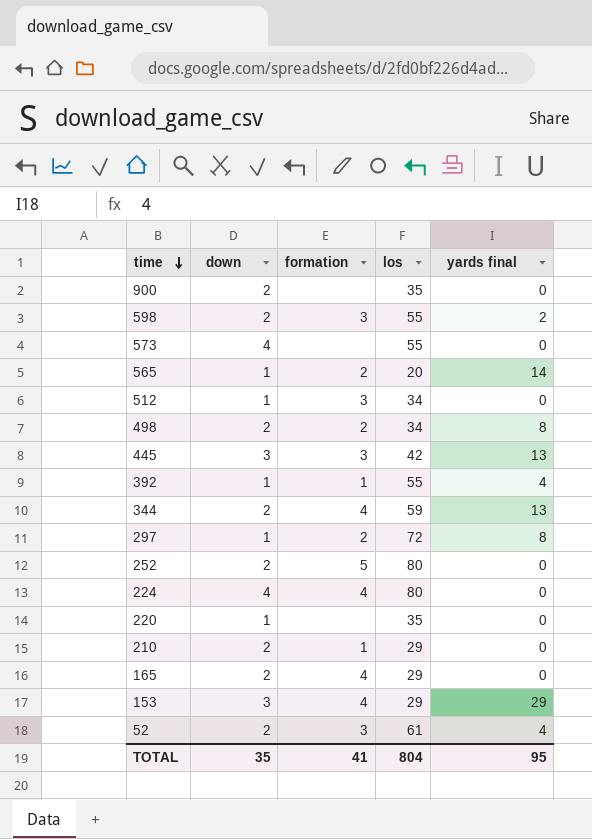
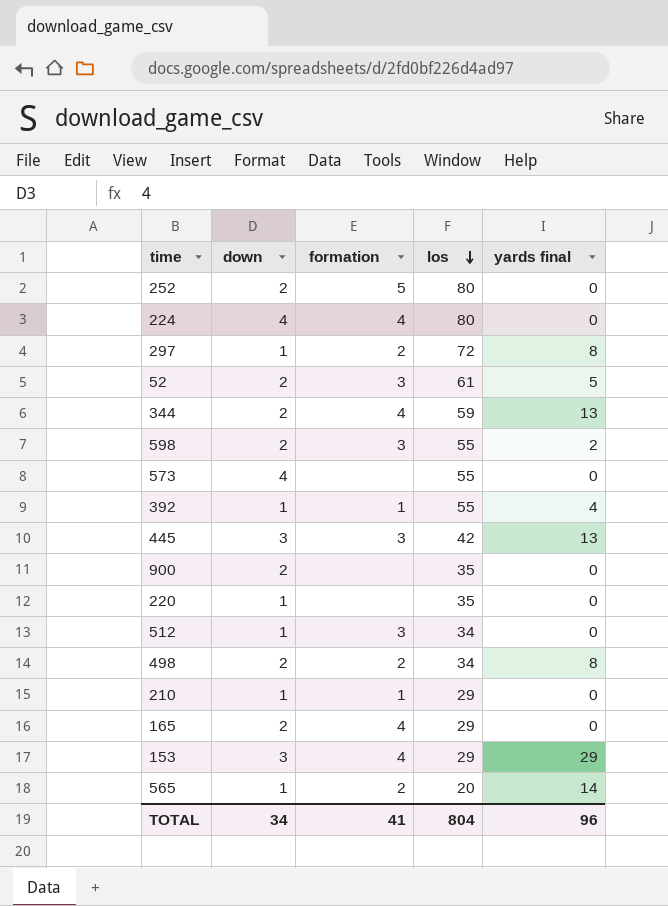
row order: time descending -> los descending
52 | yards final: 4 -> 5
210 | down: 2 -> 1
TOTAL | down: 35 -> 34
TOTAL | yards final: 95 -> 96

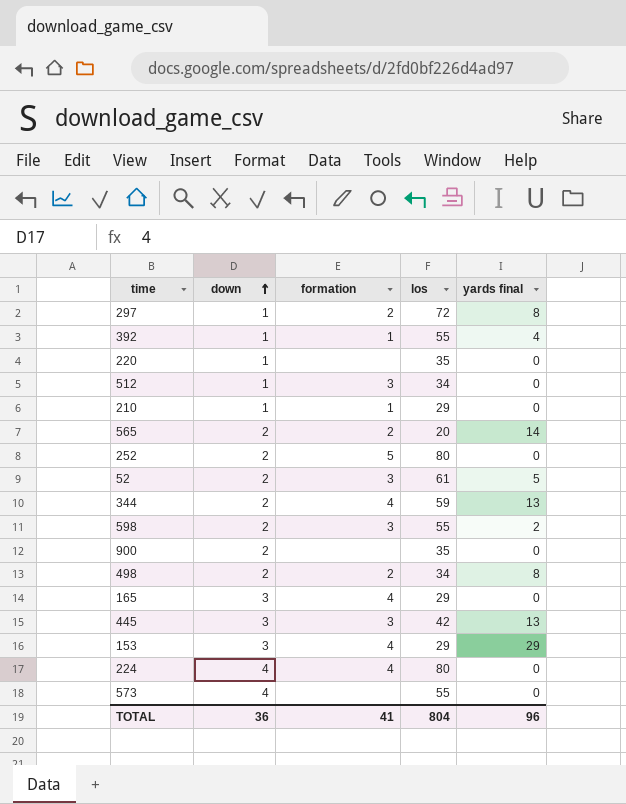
row order: los descending -> down ascending
565 | down: 1 -> 2
165 | down: 2 -> 3
TOTAL | down: 34 -> 36

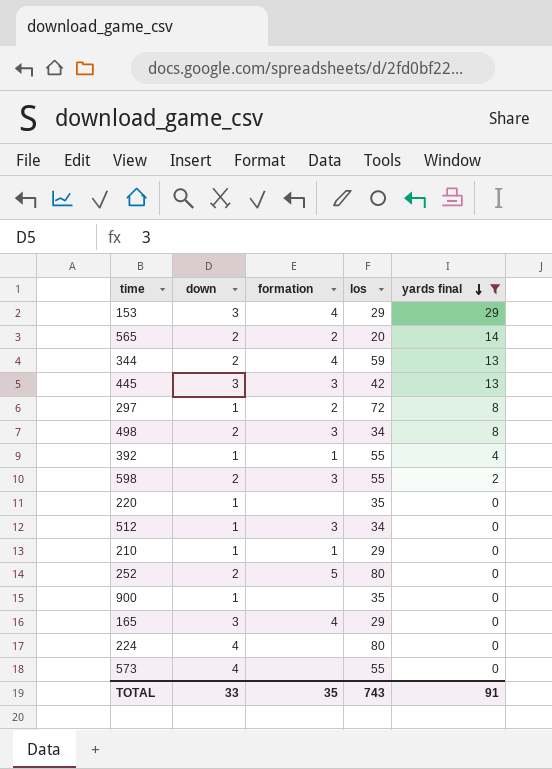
filter: none -> yards final != 5
row order: down ascending -> yards final descending
498 | formation: 2 -> 3
900 | down: 2 -> 1
224 | formation: 4 -> none
TOTAL | down: 36 -> 33
TOTAL | formation: 41 -> 35
TOTAL | los: 804 -> 743
TOTAL | yards final: 96 -> 91

